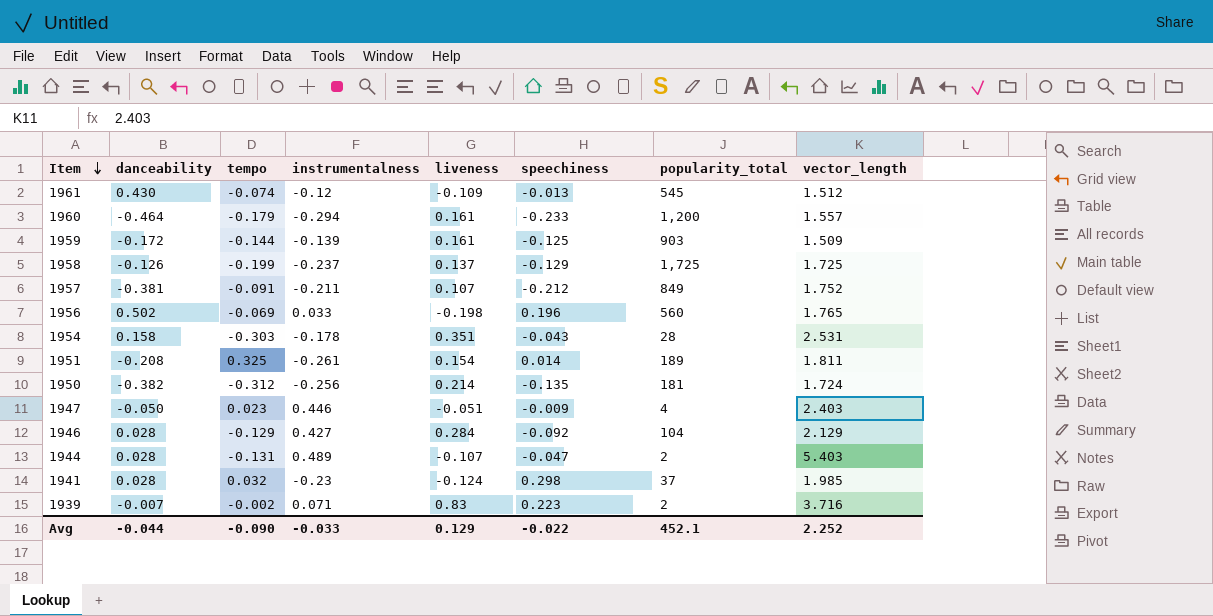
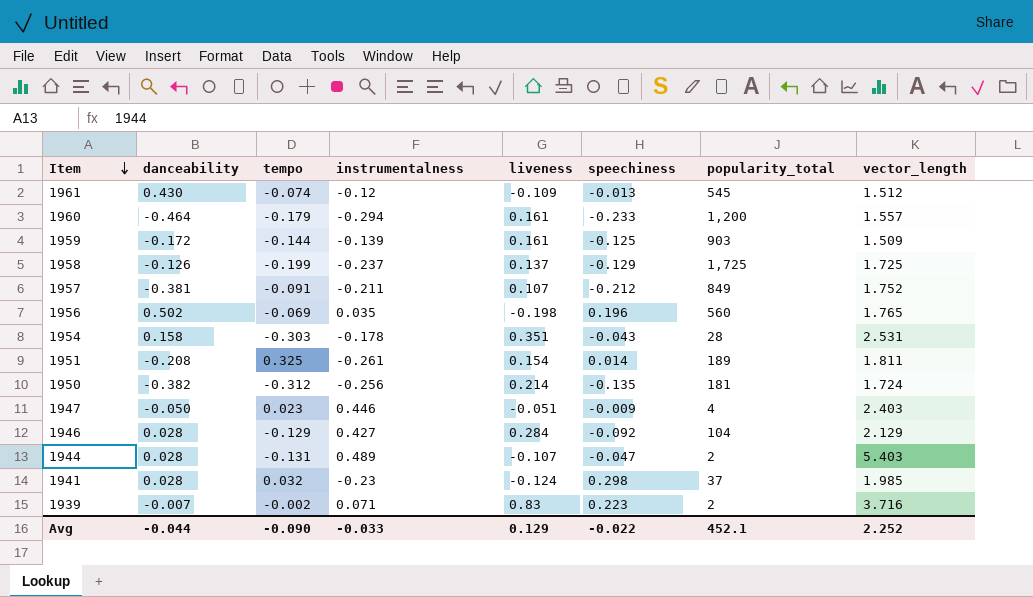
1956 | instrumentalness: 0.033 -> 0.035

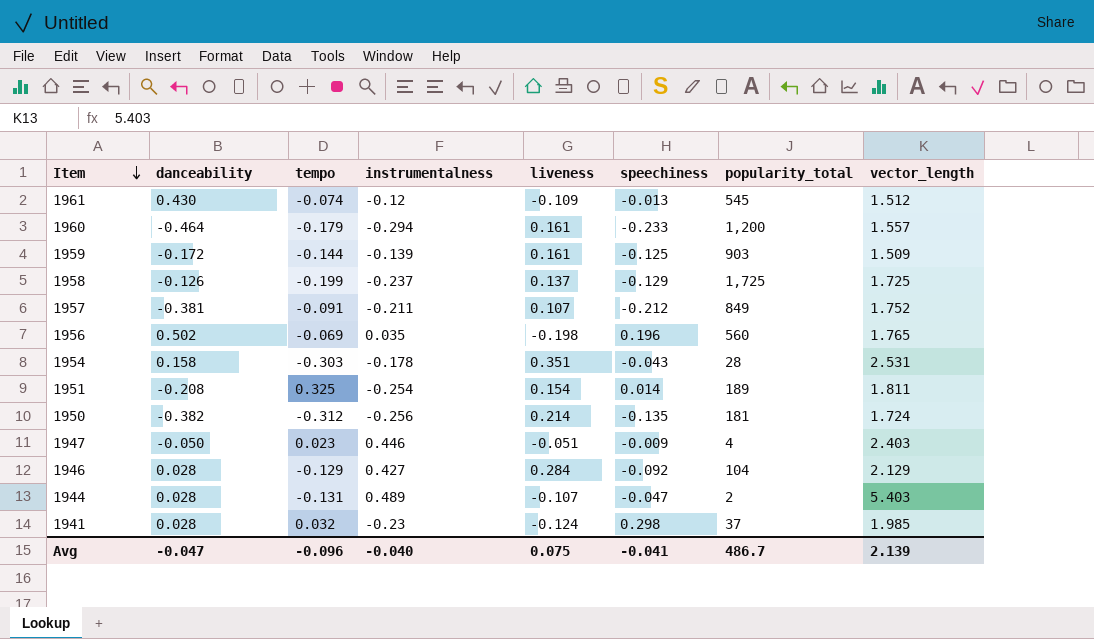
row 1939: -0.007 | -0.002 | 0.071 | 0.83 | 0.223 | 2 | 3.716 -> none
1951 | instrumentalness: -0.261 -> -0.254
Avg | danceability: -0.044 -> -0.047
Avg | tempo: -0.090 -> -0.096
Avg | instrumentalness: -0.033 -> -0.040
Avg | liveness: 0.129 -> 0.075
Avg | speechiness: -0.022 -> -0.041
Avg | popularity_total: 452.1 -> 486.7
Avg | vector_length: 2.252 -> 2.139

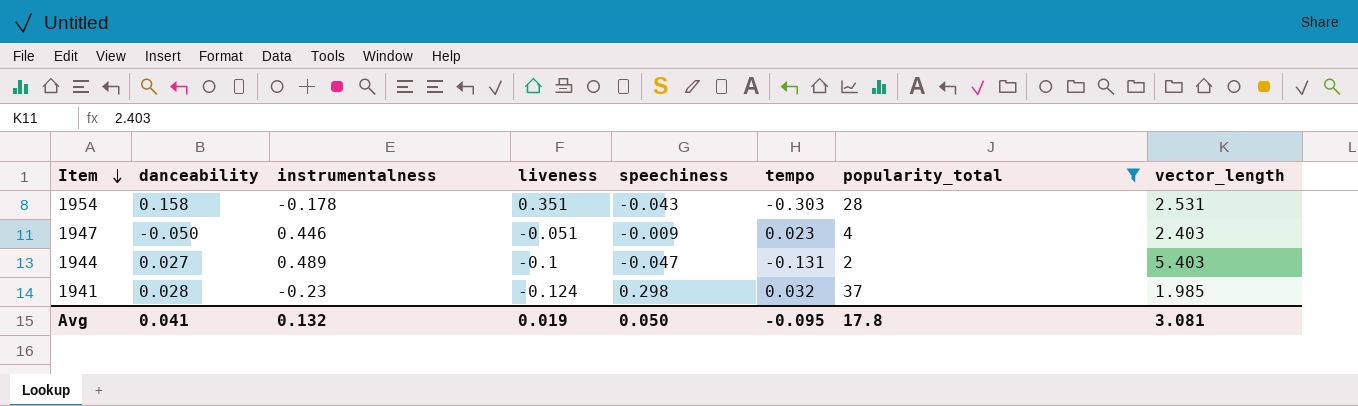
filter: none -> popularity_total <= 37
column tempo | position: 3 -> 6
1944 | danceability: 0.028 -> 0.027
1944 | liveness: -0.107 -> -0.1
Avg | danceability: -0.047 -> 0.041
Avg | instrumentalness: -0.040 -> 0.132
Avg | liveness: 0.075 -> 0.019
Avg | speechiness: -0.041 -> 0.050
Avg | tempo: -0.096 -> -0.095
Avg | popularity_total: 486.7 -> 17.8
Avg | vector_length: 2.139 -> 3.081

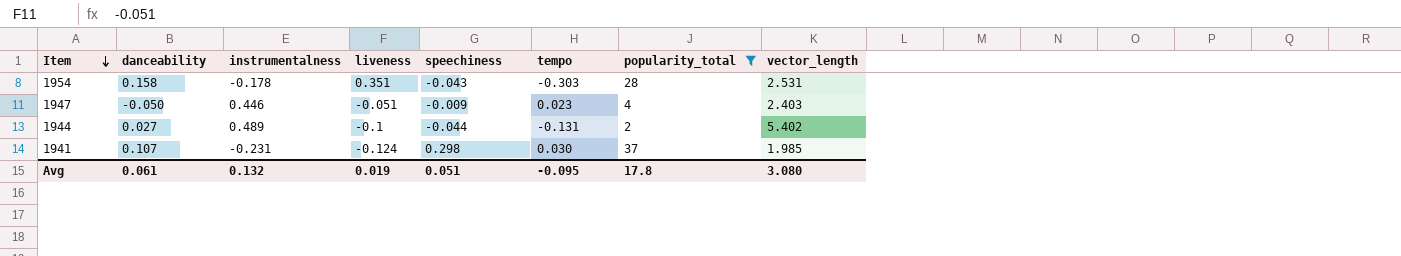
1944 | speechiness: -0.047 -> -0.044
1944 | vector_length: 5.403 -> 5.402
1941 | danceability: 0.028 -> 0.107
1941 | instrumentalness: -0.23 -> -0.231
1941 | tempo: 0.032 -> 0.030
Avg | danceability: 0.041 -> 0.061
Avg | speechiness: 0.050 -> 0.051
Avg | vector_length: 3.081 -> 3.080

